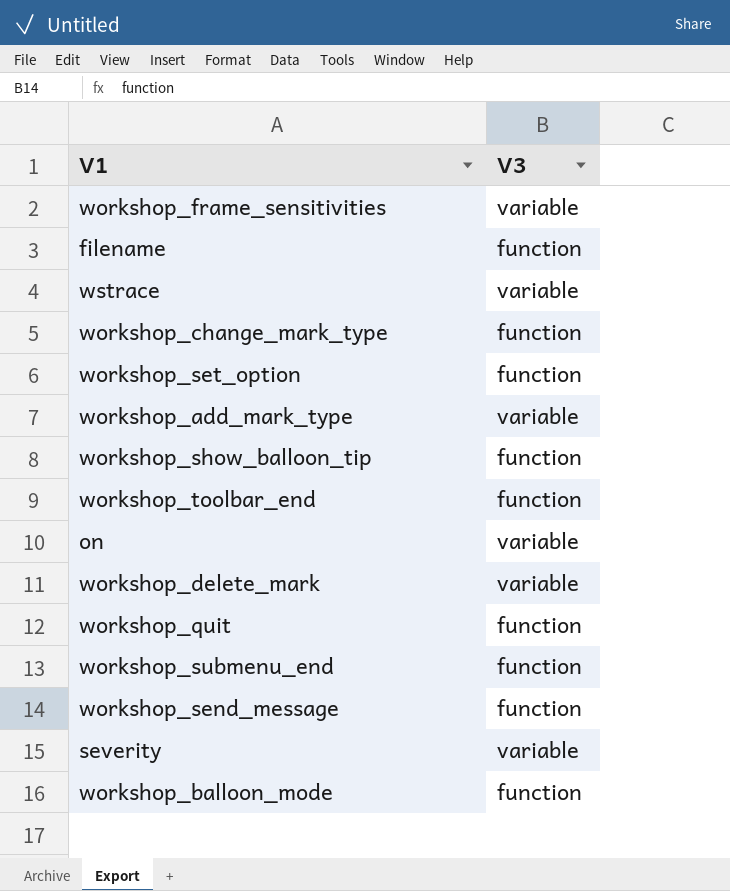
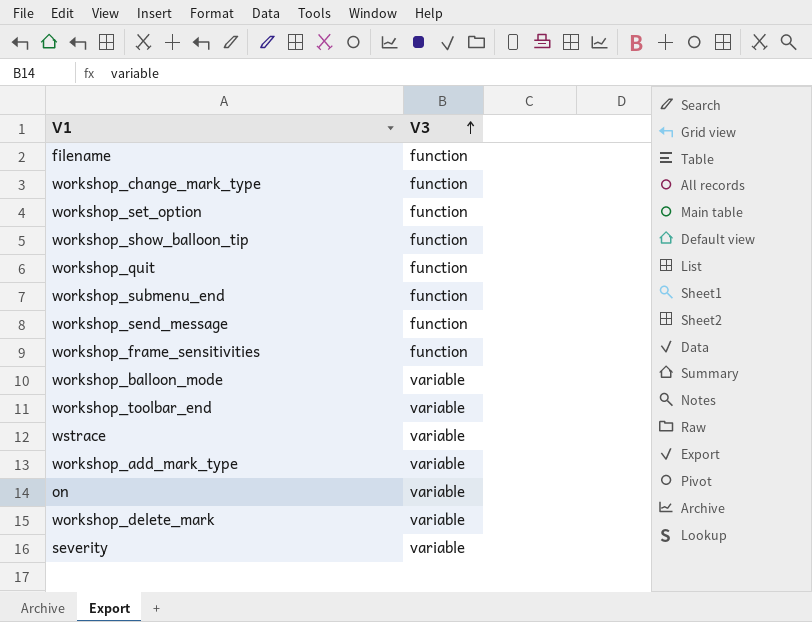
row order: none -> V3 ascending
workshop_frame_sensitivities | V3: variable -> function
workshop_balloon_mode | V3: function -> variable
workshop_toolbar_end | V3: function -> variable

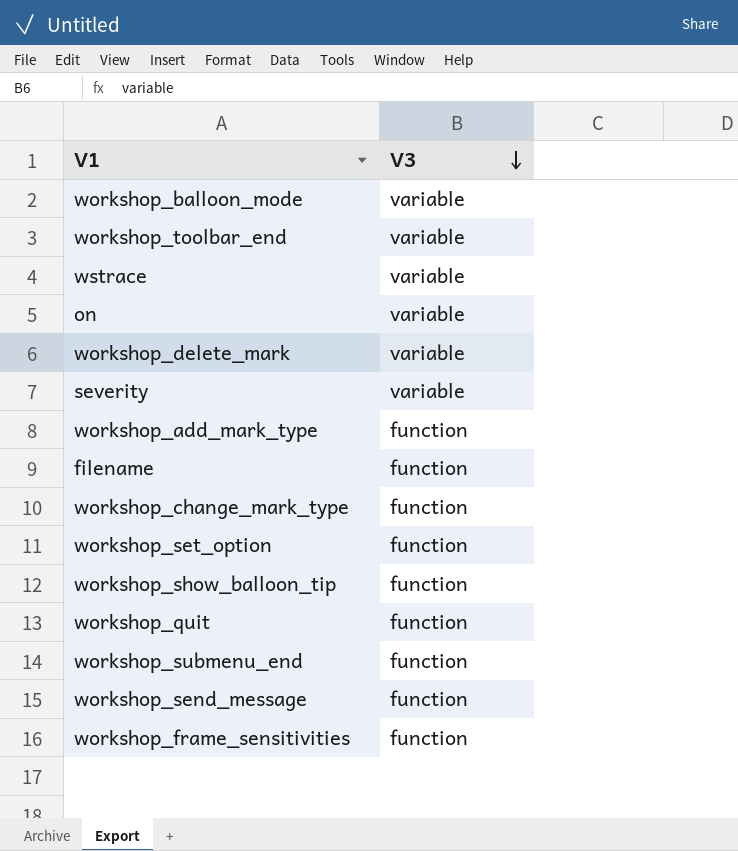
row order: V3 ascending -> V3 descending
workshop_add_mark_type | V3: variable -> function

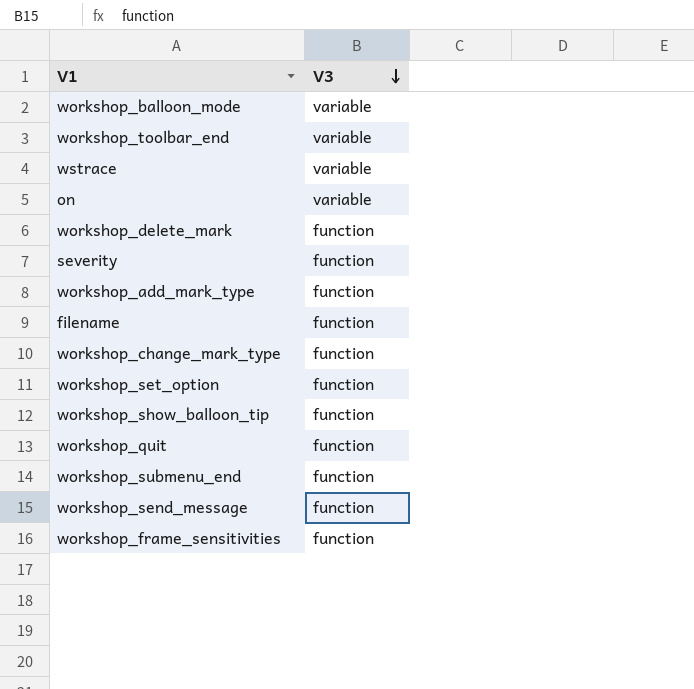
workshop_delete_mark | V3: variable -> function
severity | V3: variable -> function

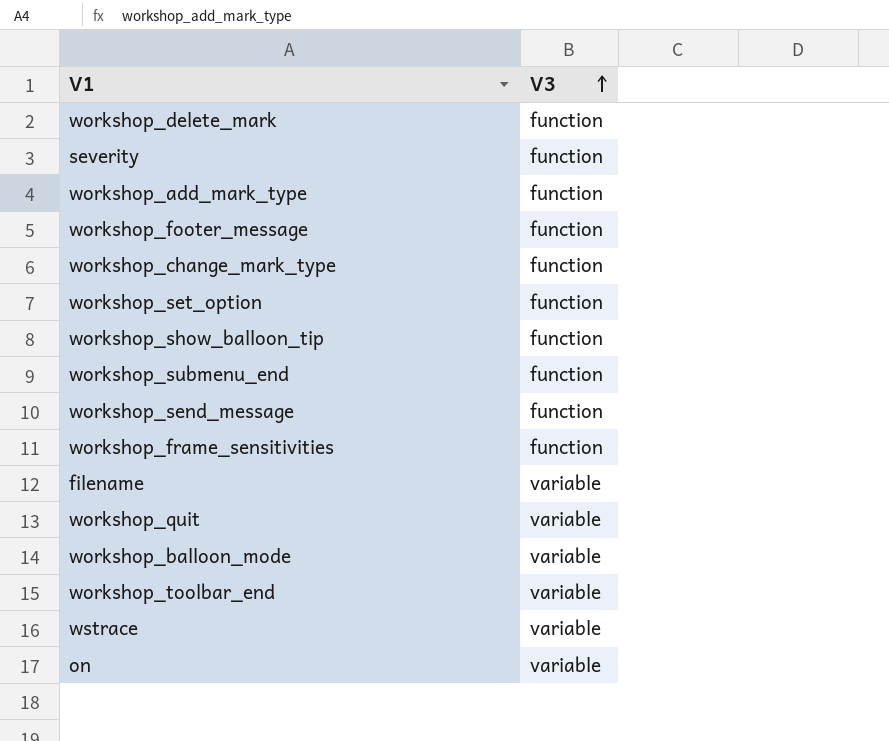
row order: V3 descending -> V3 ascending
row workshop_footer_message: none -> function
filename | V3: function -> variable
workshop_quit | V3: function -> variable

